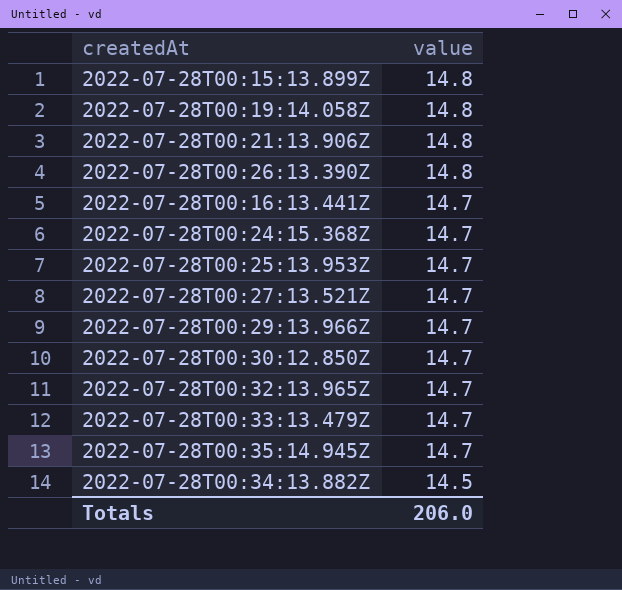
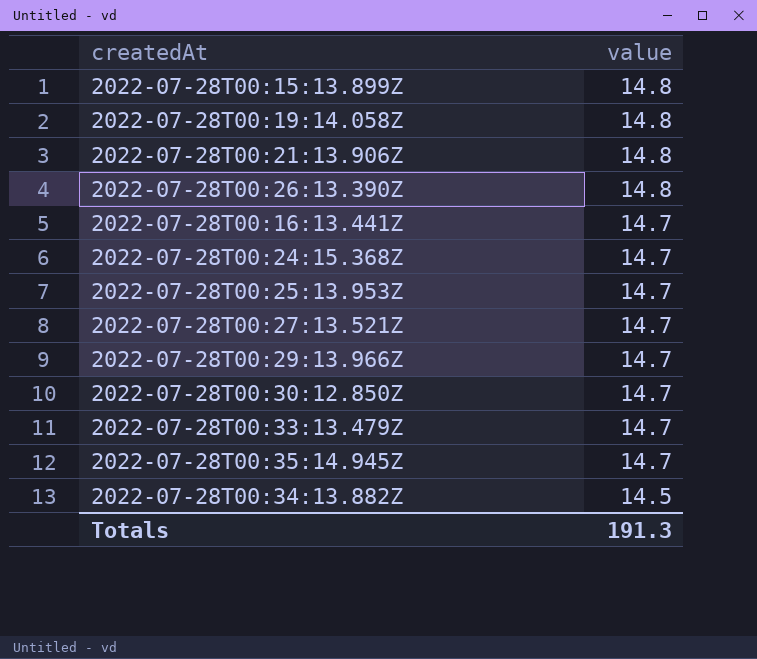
row 2022-07-28T00:32:13.965Z: 14.7 -> none
Totals | value: 206.0 -> 191.3

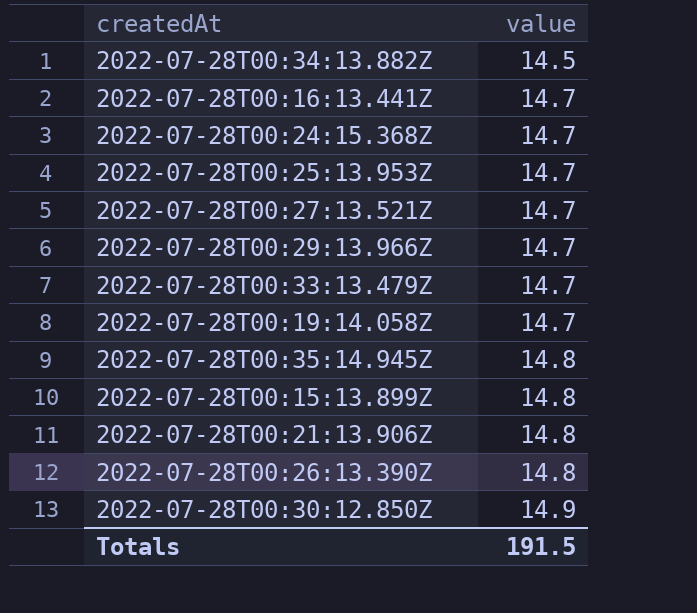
row order: value descending -> value ascending
2022-07-28T00:19:14.058Z | value: 14.8 -> 14.7
2022-07-28T00:35:14.945Z | value: 14.7 -> 14.8
2022-07-28T00:30:12.850Z | value: 14.7 -> 14.9
Totals | value: 191.3 -> 191.5

